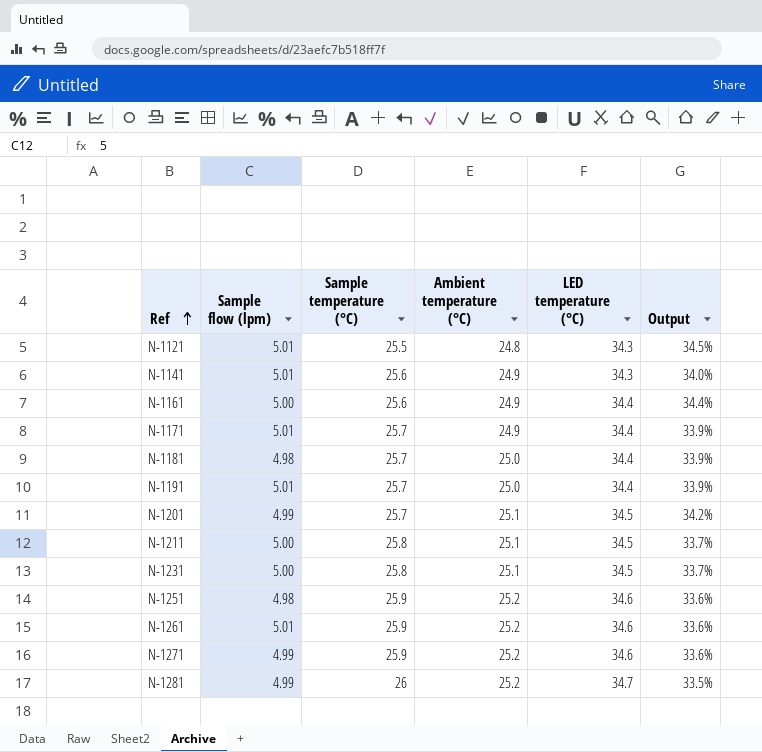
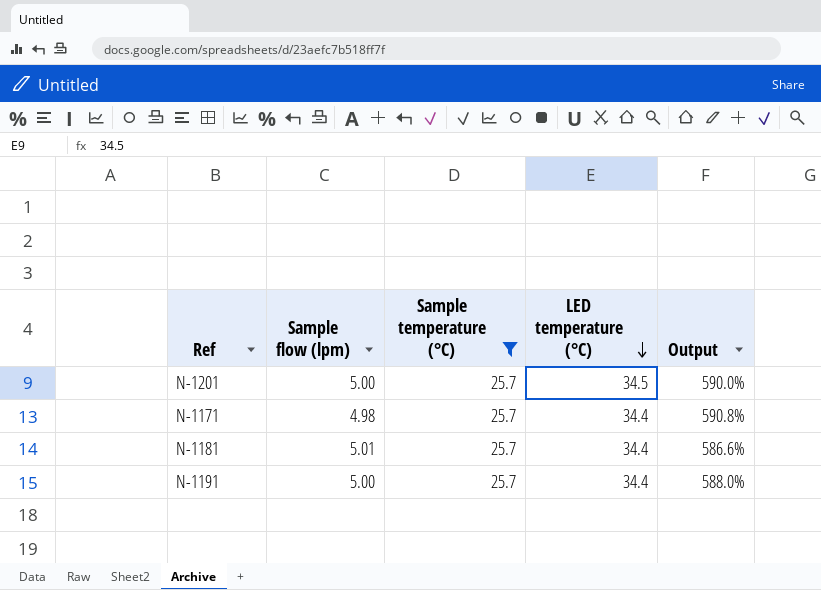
filter: none -> Sample temperature (°C) = 25.7
row order: Ref ascending -> LED temperature (°C) descending
column Ambient temperature (°C) | position: 4 -> none
column Output | formula: ([LED temperature (°C)] - [Sample temperature (°C)]) / [Sample temperature (°C)] -> ([LED temperature (°C)] - [Sample flow (lpm)]) / [Sample flow (lpm)]
N-1201 | Sample flow (lpm): 4.99 -> 5.00
N-1171 | Sample flow (lpm): 5.01 -> 4.98
N-1181 | Sample flow (lpm): 4.98 -> 5.01
N-1191 | Sample flow (lpm): 5.01 -> 5.00

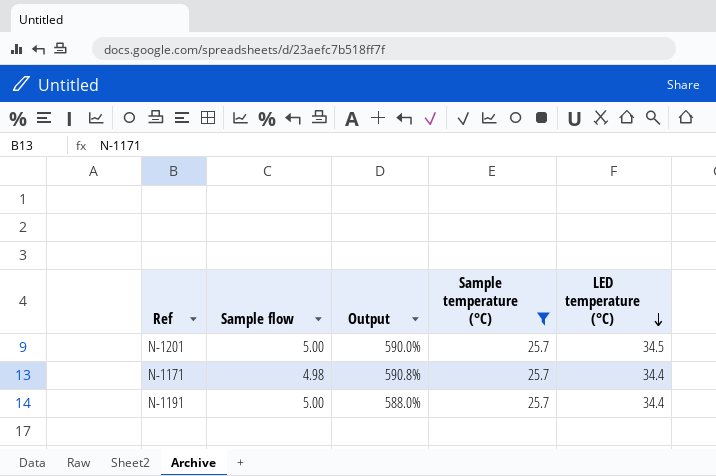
column name: Sample flow (lpm) -> Sample flow
column Output | position: 5 -> 3
row N-1181: 5.01 | 25.7 | 34.4 | 586.6% -> none

